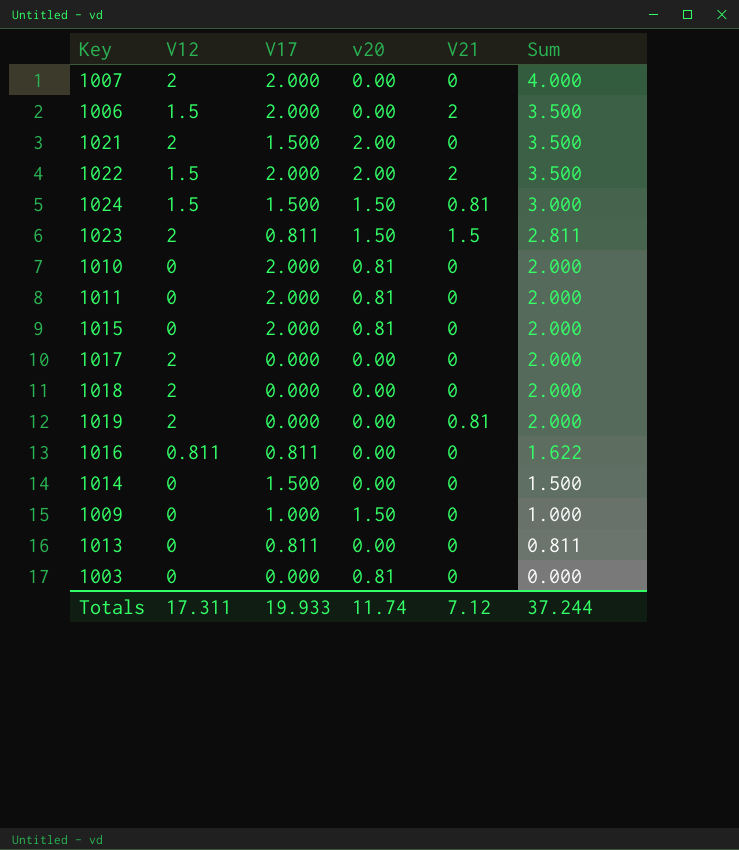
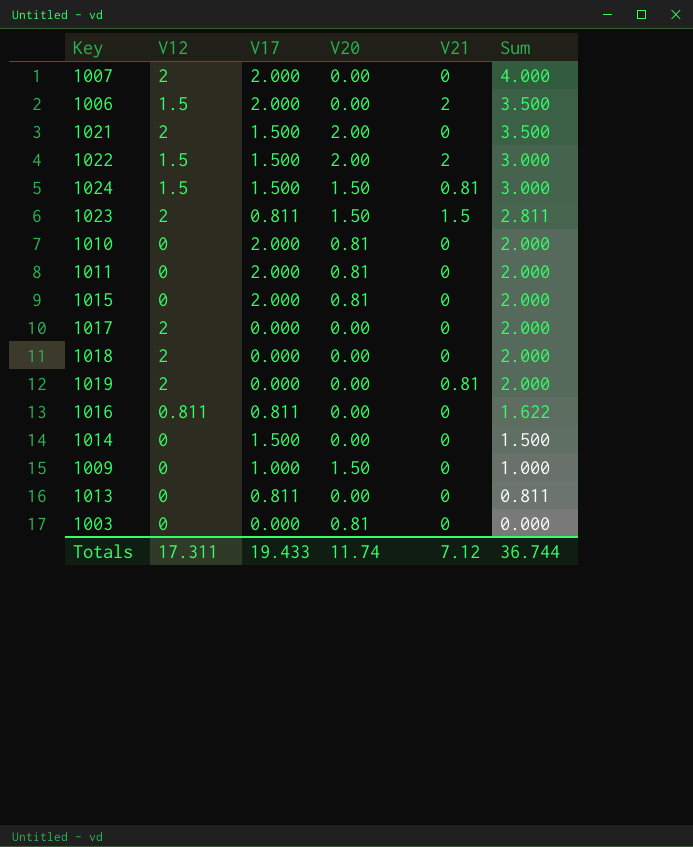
column name: v20 -> V20
1022 | V17: 2.000 -> 1.500
1022 | Sum: 3.500 -> 3.000
Totals | V17: 19.933 -> 19.433
Totals | Sum: 37.244 -> 36.744

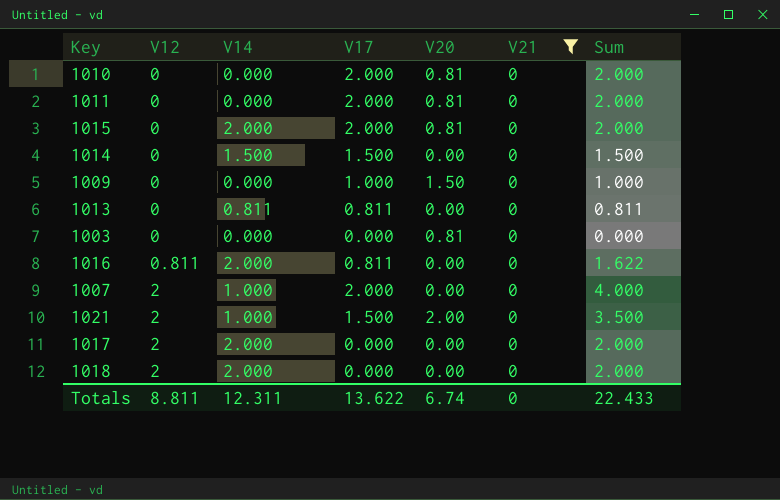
filter: none -> V21 = 0
row order: Sum descending -> V12 ascending
column V14 | position: none -> 3
Totals | V12: 17.311 -> 8.811
Totals | V17: 19.433 -> 13.622
Totals | V20: 11.74 -> 6.74
Totals | V21: 7.12 -> 0
Totals | Sum: 36.744 -> 22.433

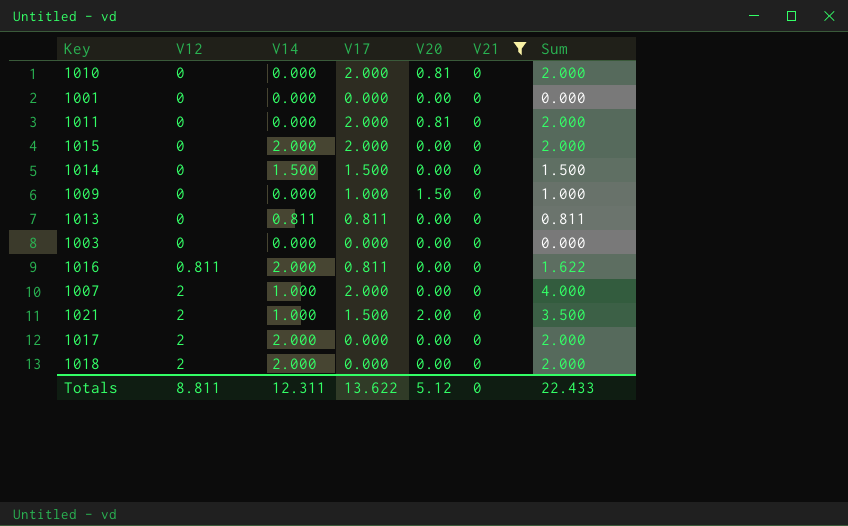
row 1001: none -> 0 | 0.000 | 0.000 | 0.00 | 0 | 0.000
1015 | V20: 0.81 -> 0.00
1003 | V20: 0.81 -> 0.00
Totals | V20: 6.74 -> 5.12

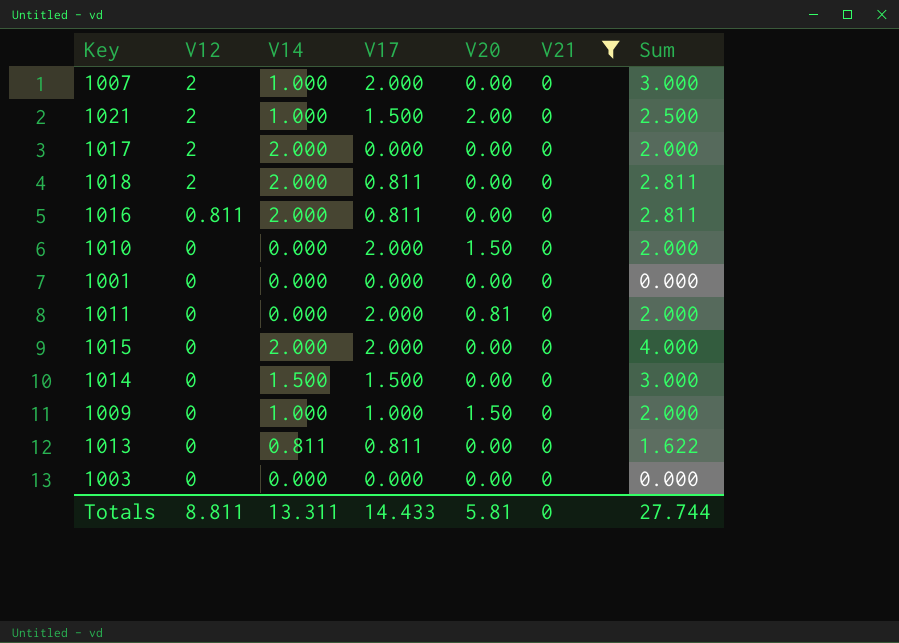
row order: V12 ascending -> V12 descending
column Sum | formula: [V12] + [V17] -> [V14] + [V17]
1018 | V17: 0.000 -> 0.811
1010 | V20: 0.81 -> 1.50
1009 | V14: 0.000 -> 1.000
Totals | V14: 12.311 -> 13.311
Totals | V17: 13.622 -> 14.433
Totals | V20: 5.12 -> 5.81
Totals | Sum: 22.433 -> 27.744

